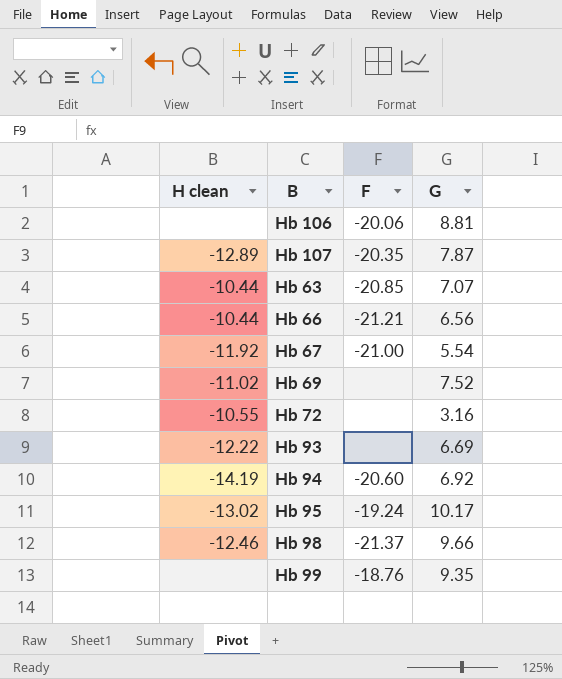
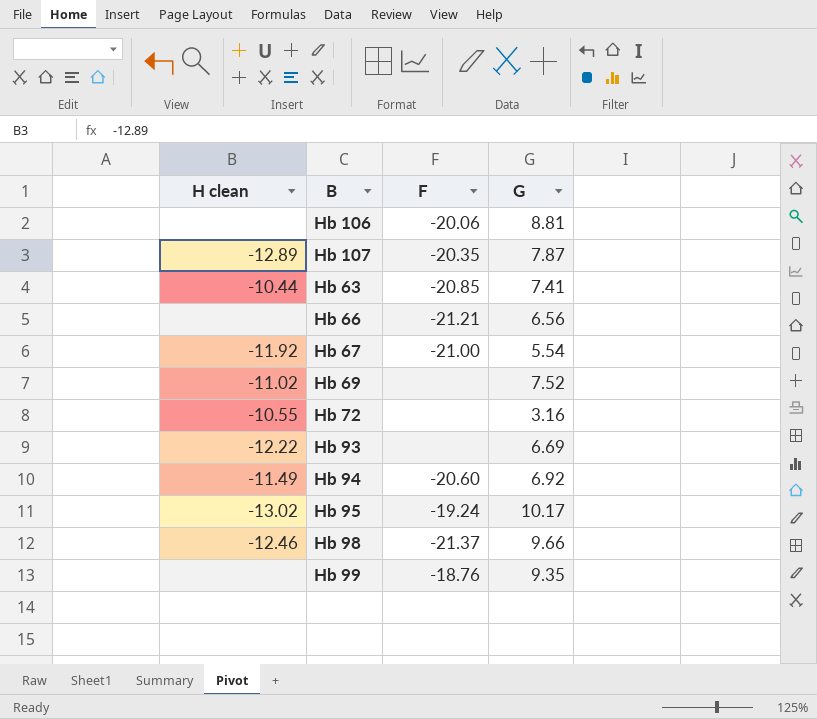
Hb 63 | G: 7.07 -> 7.41
Hb 66 | H clean: -10.44 -> none
Hb 94 | H clean: -14.19 -> -11.49

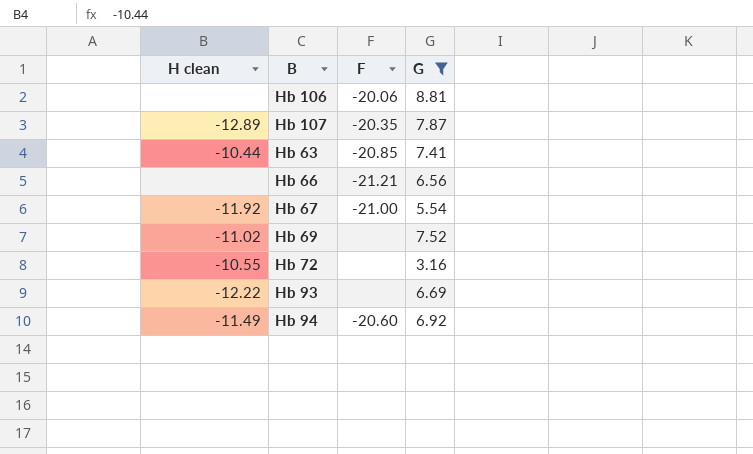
filter: none -> G <= 8.81

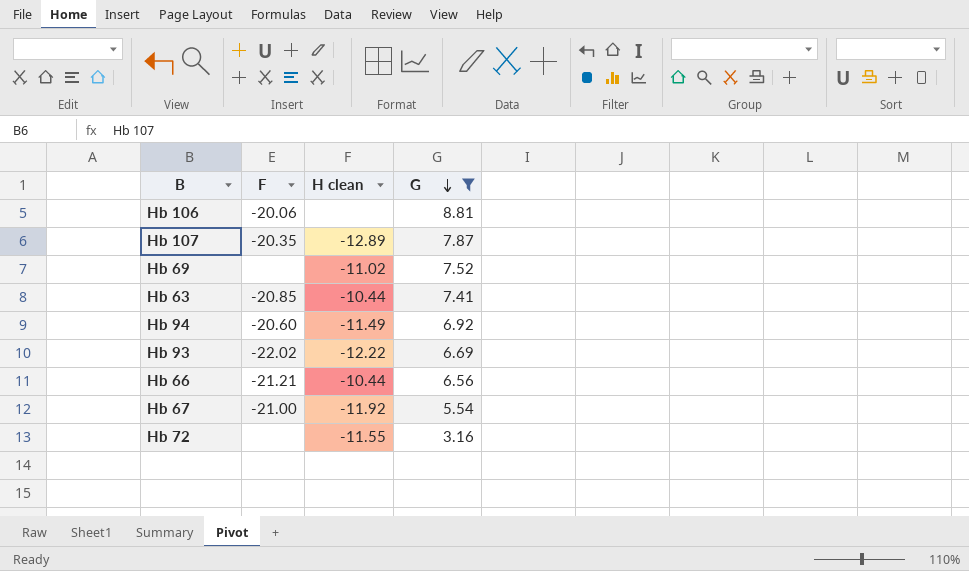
row order: none -> G descending
column H clean | position: 1 -> 3
Hb 93 | F: none -> -22.02
Hb 66 | H clean: none -> -10.44
Hb 72 | H clean: -10.55 -> -11.55

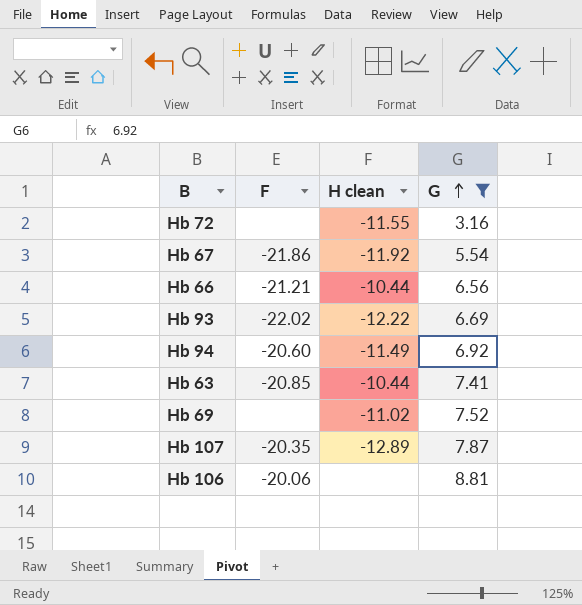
row order: G descending -> G ascending
Hb 67 | F: -21.00 -> -21.86

